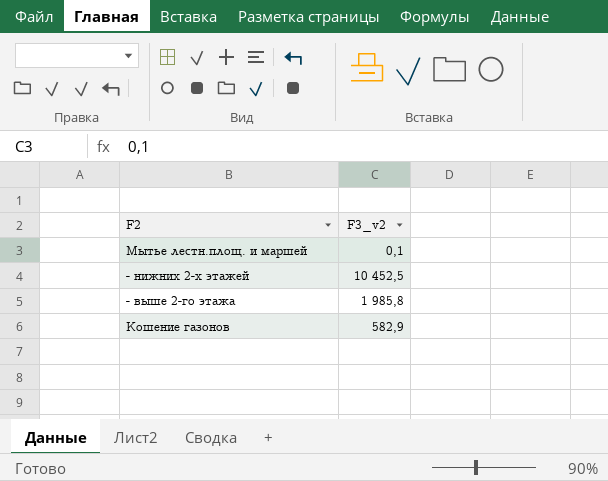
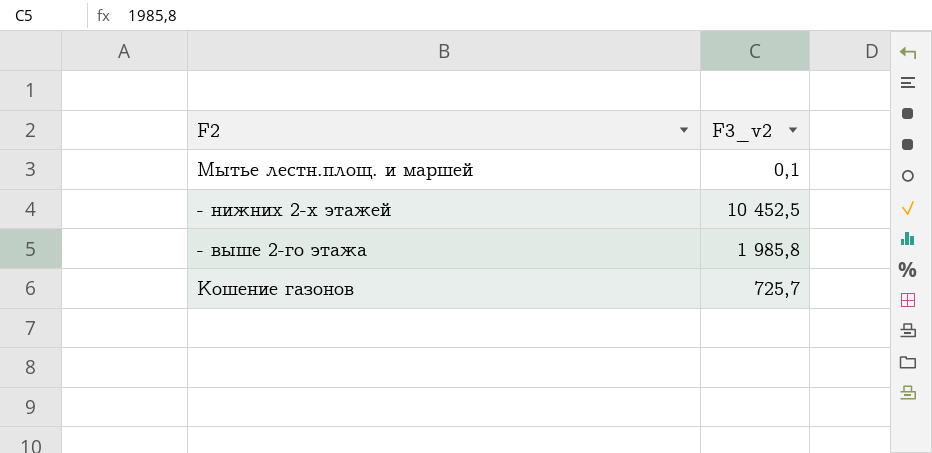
Кошение газонов | F3_v2: 582,9 -> 725,7

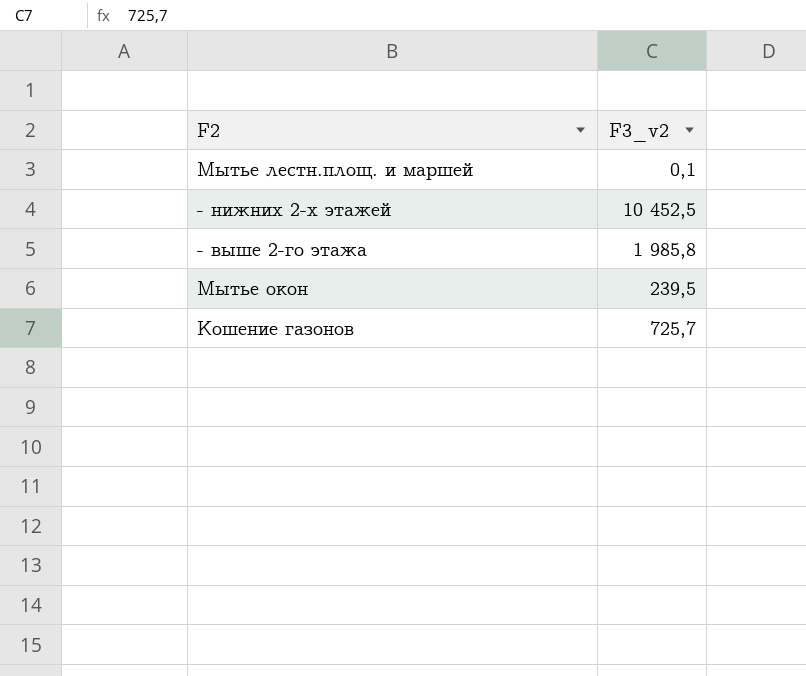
row Мытье окон: none -> 239,5

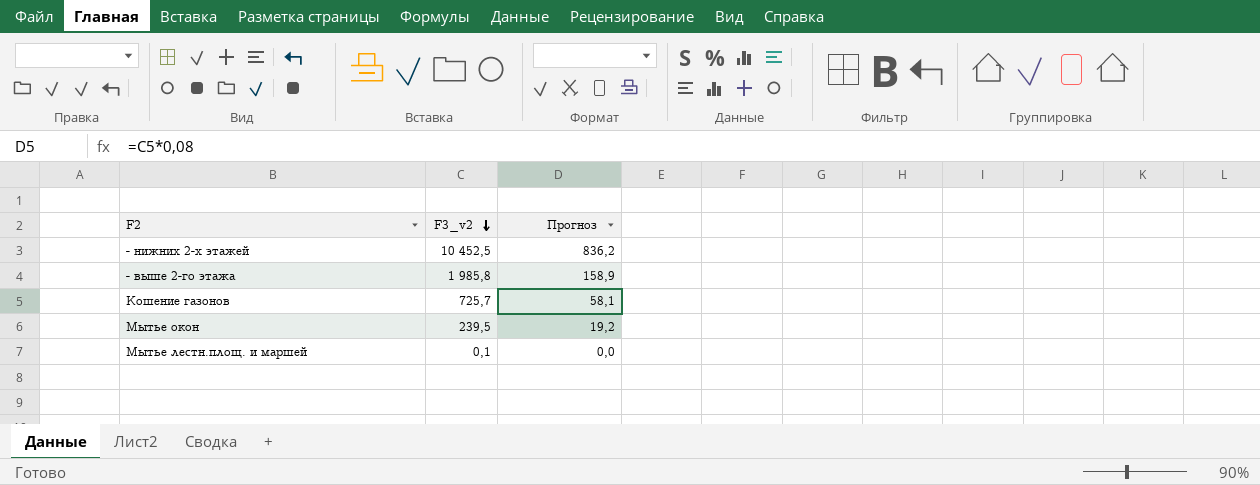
row order: none -> F3_v2 descending
column Прогноз | formula: none -> [F3_v2] * 0,08

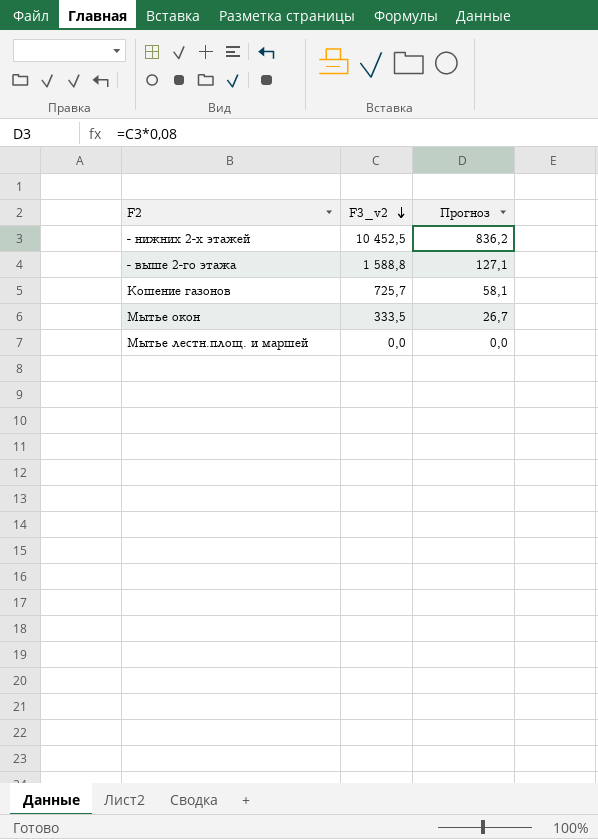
- выше 2-го этажа | F3_v2: 1 985,8 -> 1 588,8
- выше 2-го этажа | Прогноз: 158,9 -> 127,1
Мытье окон | F3_v2: 239,5 -> 333,5
Мытье окон | Прогноз: 19,2 -> 26,7
Мытье лестн.площ. и маршей | F3_v2: 0,1 -> 0,0

